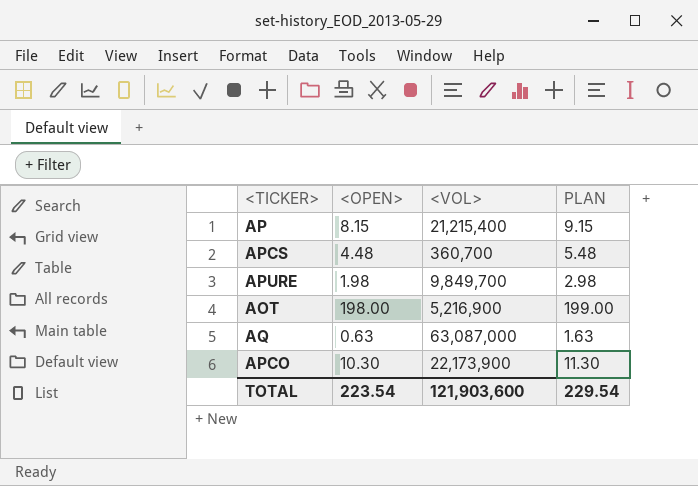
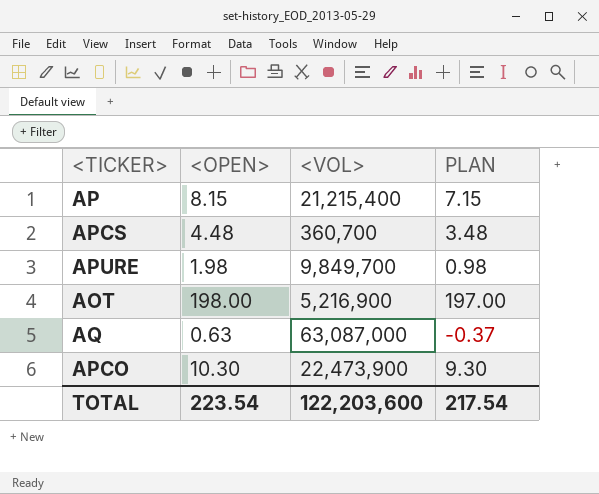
column PLAN | formula: [<OPEN>] + 1 -> [<OPEN>] - 1
APCO | <VOL>: 22,173,900 -> 22,473,900
TOTAL | <VOL>: 121,903,600 -> 122,203,600
TOTAL | PLAN: 229.54 -> 217.54

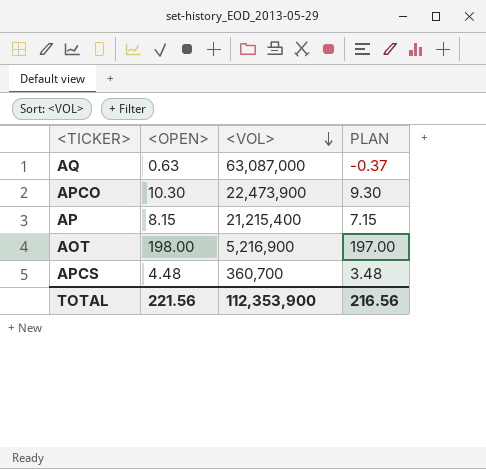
row order: none -> <VOL> descending
row APURE: 1.98 | 9,849,700 | 0.98 -> none
TOTAL | <OPEN>: 223.54 -> 221.56
TOTAL | <VOL>: 122,203,600 -> 112,353,900
TOTAL | PLAN: 217.54 -> 216.56

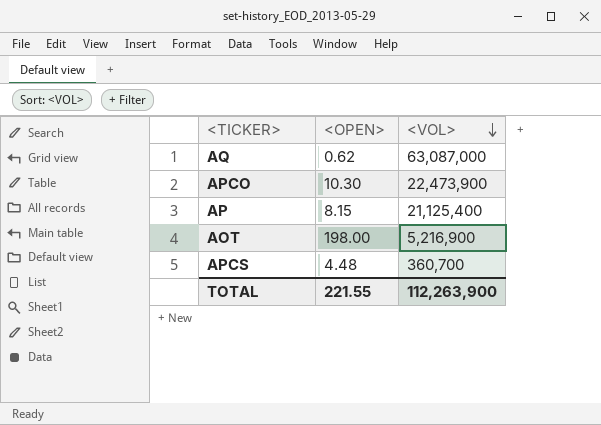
column PLAN | formula: [<OPEN>] - 1 -> none
AQ | <OPEN>: 0.63 -> 0.62
AP | <VOL>: 21,215,400 -> 21,125,400
TOTAL | <OPEN>: 221.56 -> 221.55
TOTAL | <VOL>: 112,353,900 -> 112,263,900

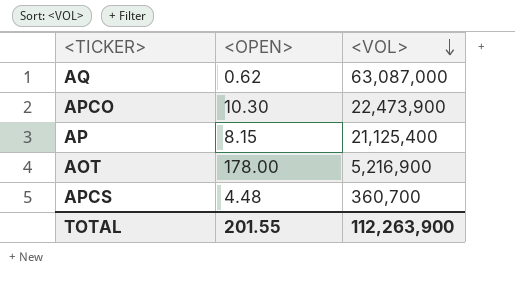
AOT | <OPEN>: 198.00 -> 178.00
TOTAL | <OPEN>: 221.55 -> 201.55

